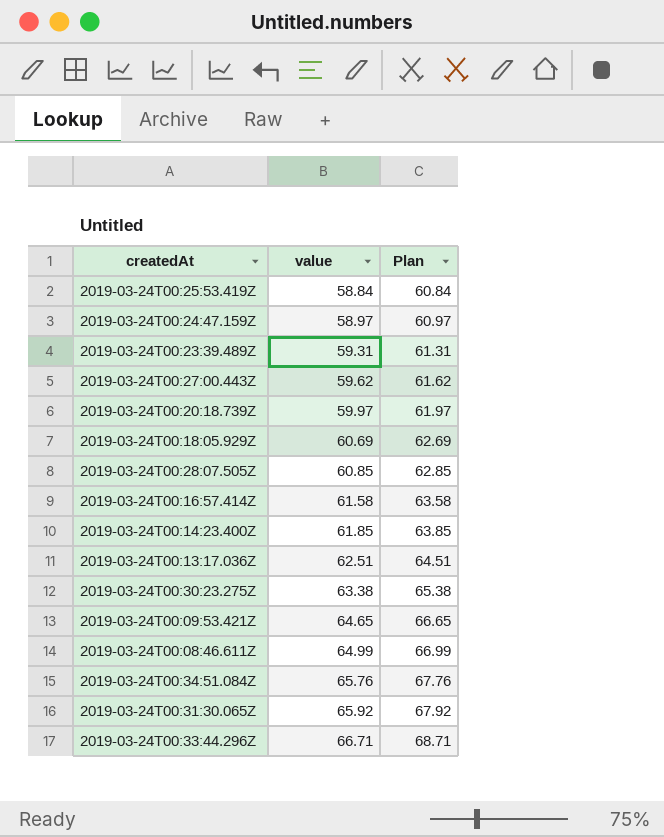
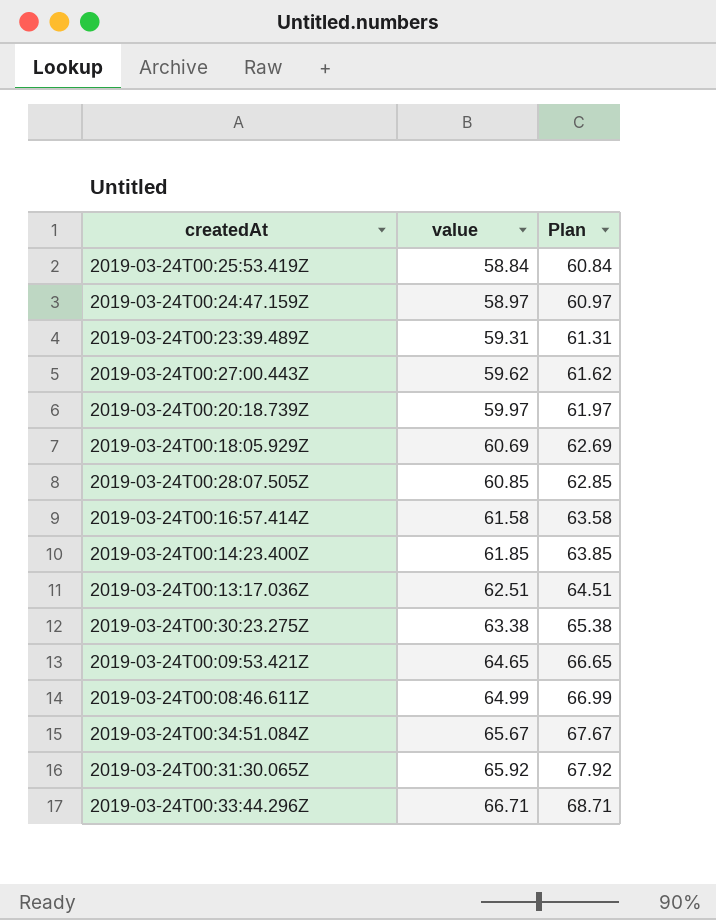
2019-03-24T00:34:51.084Z | value: 65.76 -> 65.67
2019-03-24T00:34:51.084Z | Plan: 67.76 -> 67.67

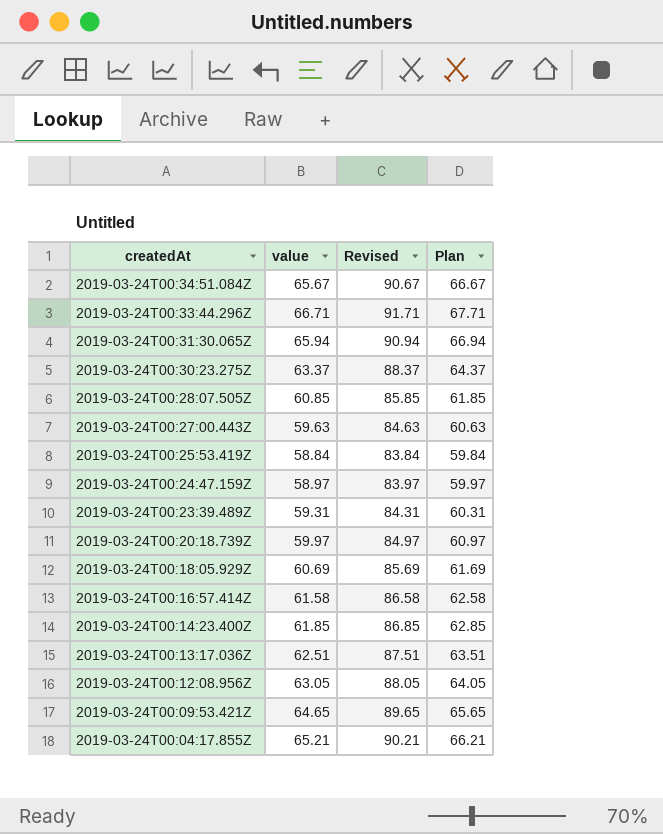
row order: value ascending -> createdAt descending
column Revised | formula: none -> [value] + 25
column Plan | formula: [value] + 2 -> [value] + 1
row 2019-03-24T00:08:46.611Z: 64.99 | 66.99 -> none
2019-03-24T00:31:30.065Z | value: 65.92 -> 65.94
2019-03-24T00:30:23.275Z | value: 63.38 -> 63.37
2019-03-24T00:27:00.443Z | value: 59.62 -> 59.63
row 2019-03-24T00:12:08.956Z: none -> 63.05 | 88.05 | 64.05
row 2019-03-24T00:04:17.855Z: none -> 65.21 | 90.21 | 66.21

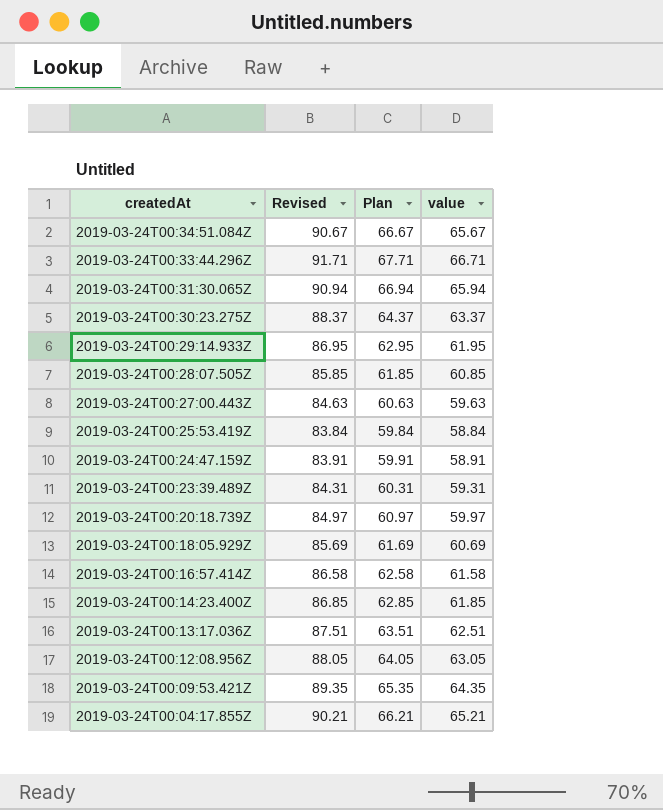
column value | position: 2 -> 4
row 2019-03-24T00:29:14.933Z: none -> 86.95 | 62.95 | 61.95
2019-03-24T00:24:47.159Z | Revised: 83.97 -> 83.91
2019-03-24T00:24:47.159Z | Plan: 59.97 -> 59.91
2019-03-24T00:24:47.159Z | value: 58.97 -> 58.91
2019-03-24T00:09:53.421Z | Revised: 89.65 -> 89.35
2019-03-24T00:09:53.421Z | Plan: 65.65 -> 65.35
2019-03-24T00:09:53.421Z | value: 64.65 -> 64.35

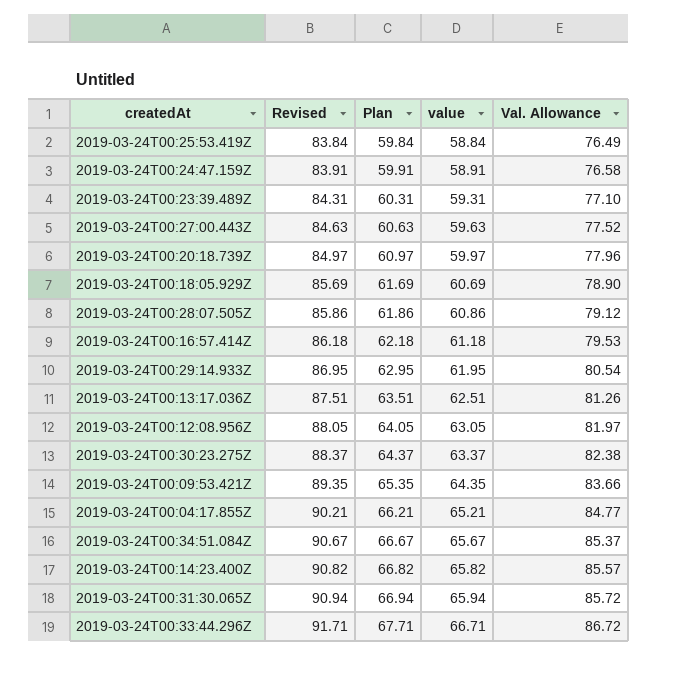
row order: createdAt descending -> Revised ascending
column Val. Allowance | formula: none -> [value] * 1.3
2019-03-24T00:28:07.505Z | Revised: 85.85 -> 85.86
2019-03-24T00:28:07.505Z | Plan: 61.85 -> 61.86
2019-03-24T00:28:07.505Z | value: 60.85 -> 60.86
2019-03-24T00:16:57.414Z | Revised: 86.58 -> 86.18
2019-03-24T00:16:57.414Z | Plan: 62.58 -> 62.18
2019-03-24T00:16:57.414Z | value: 61.58 -> 61.18
2019-03-24T00:14:23.400Z | Revised: 86.85 -> 90.82
2019-03-24T00:14:23.400Z | Plan: 62.85 -> 66.82
2019-03-24T00:14:23.400Z | value: 61.85 -> 65.82

